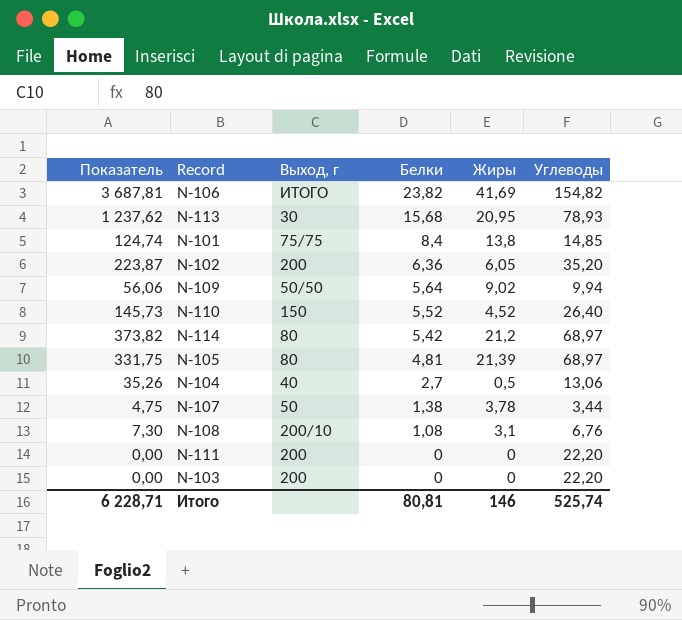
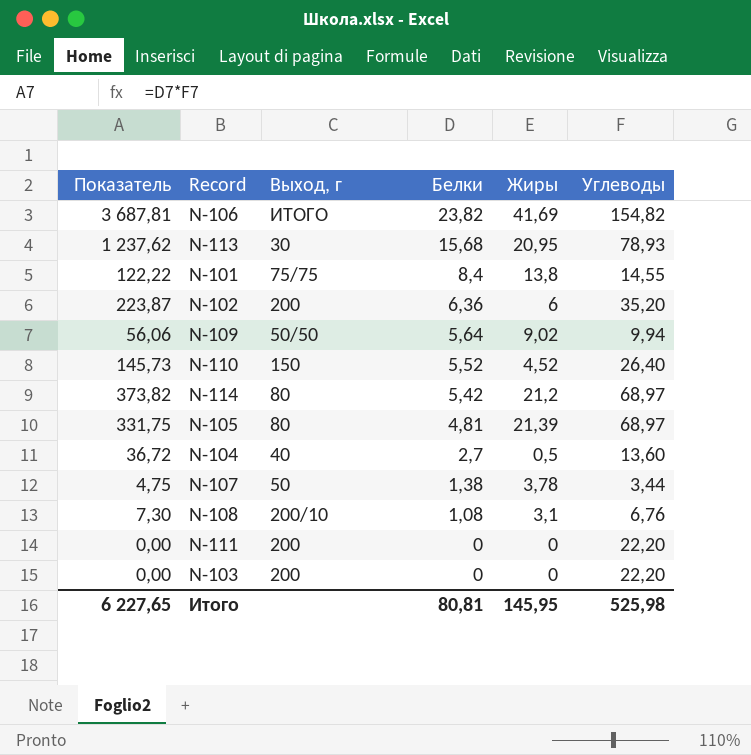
N-101 | Показатель: 124,74 -> 122,22
N-101 | Углеводы: 14,85 -> 14,55
N-102 | Жиры: 6,05 -> 6
N-104 | Показатель: 35,26 -> 36,72
N-104 | Углеводы: 13,06 -> 13,60
Итого | Показатель: 6 228,71 -> 6 227,65
Итого | Жиры: 146 -> 145,95
Итого | Углеводы: 525,74 -> 525,98

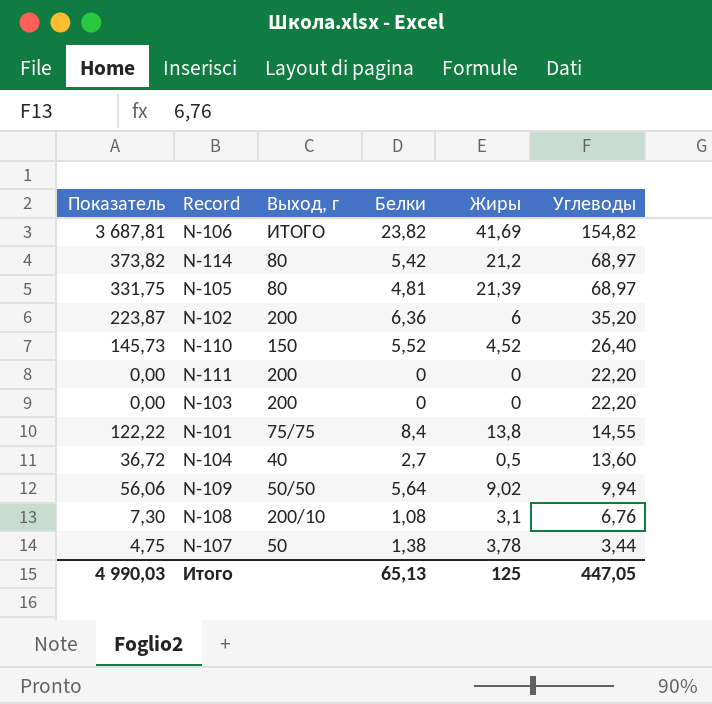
row order: Белки descending -> Углеводы descending
row N-113: 1 237,62 | 30 | 15,68 | 20,95 | 78,93 -> none
Итого | Показатель: 6 227,65 -> 4 990,03
Итого | Белки: 80,81 -> 65,13
Итого | Жиры: 145,95 -> 125
Итого | Углеводы: 525,98 -> 447,05

